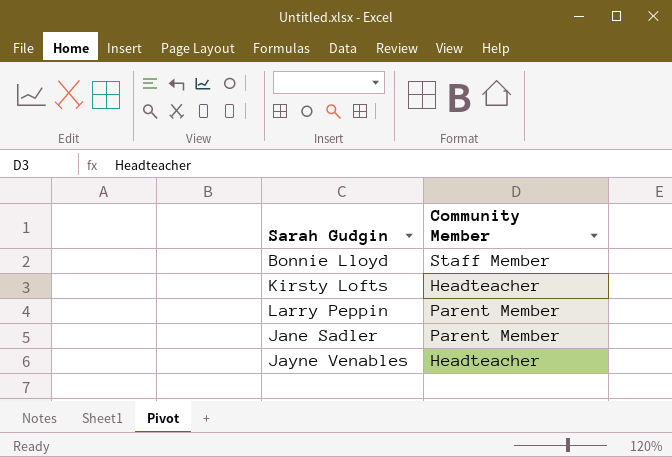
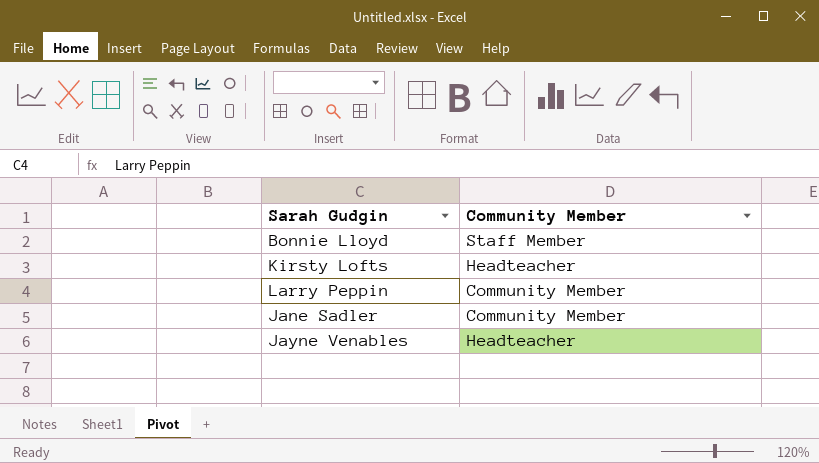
Larry Peppin | Community Member: Parent Member -> Community Member
Jane Sadler | Community Member: Parent Member -> Community Member

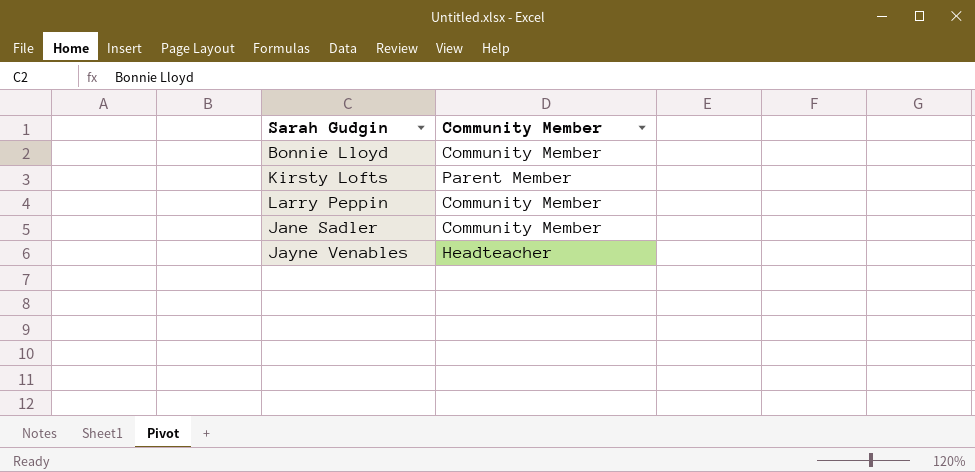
Bonnie Lloyd | Community Member: Staff Member -> Community Member
Kirsty Lofts | Community Member: Headteacher -> Parent Member

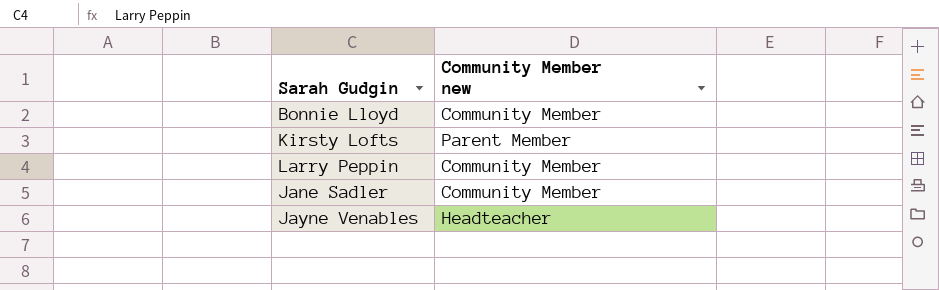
column name: Community Member -> Community Member new

